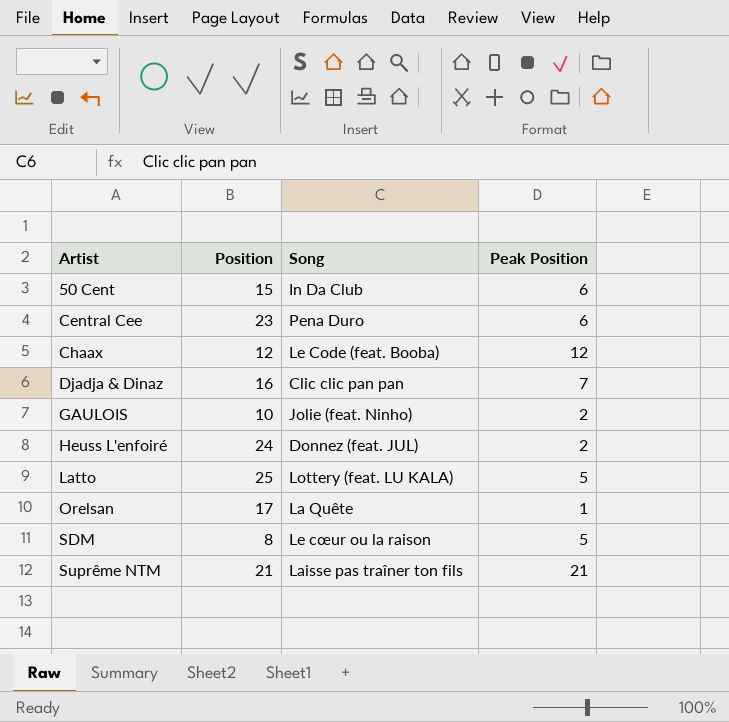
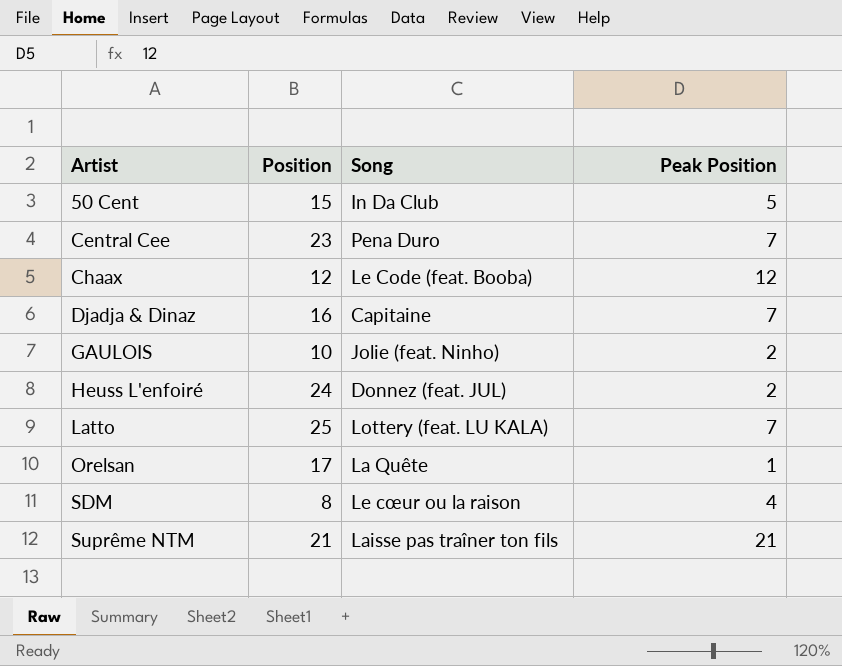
50 Cent | Peak Position: 6 -> 5
Central Cee | Peak Position: 6 -> 7
Djadja & Dinaz | Song: Clic clic pan pan -> Capitaine
Latto | Peak Position: 5 -> 7
SDM | Peak Position: 5 -> 4

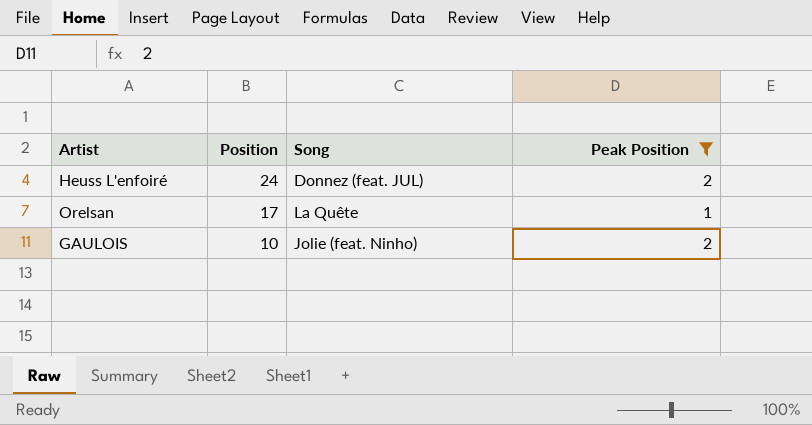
filter: none -> Peak Position <= 2
row order: Artist ascending -> Position descending

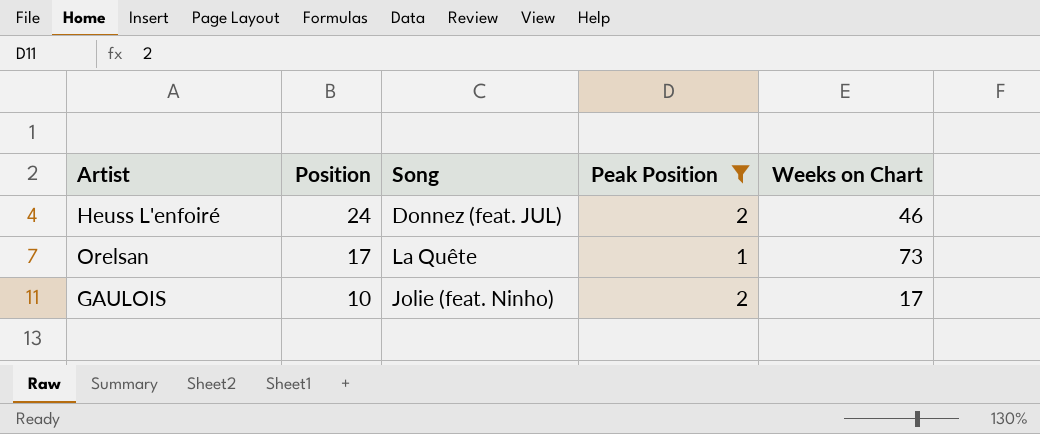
column Weeks on Chart | position: none -> 5

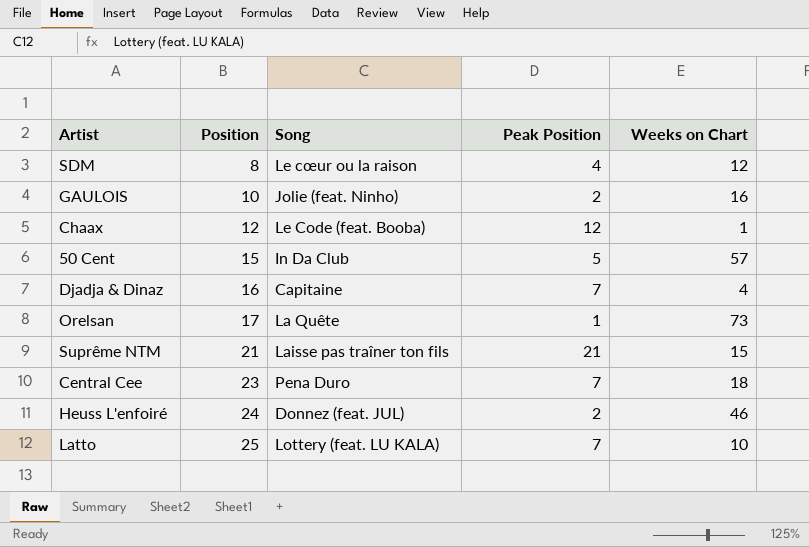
filter: Peak Position <= 2 -> none
row order: Position descending -> Position ascending
GAULOIS | Weeks on Chart: 17 -> 16

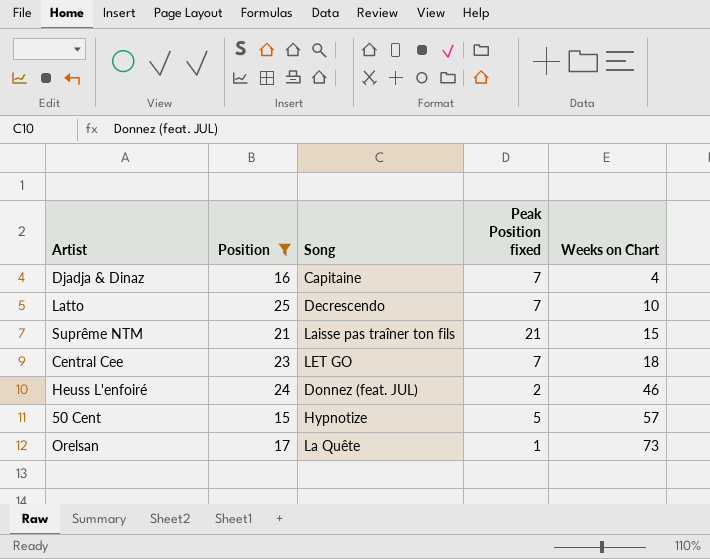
filter: none -> Position >= 15
row order: Position ascending -> Weeks on Chart ascending
column name: Peak Position -> Peak Position fixed
Latto | Song: Lottery (feat. LU KALA) -> Decrescendo
Central Cee | Song: Pena Duro -> LET GO
50 Cent | Song: In Da Club -> Hypnotize

